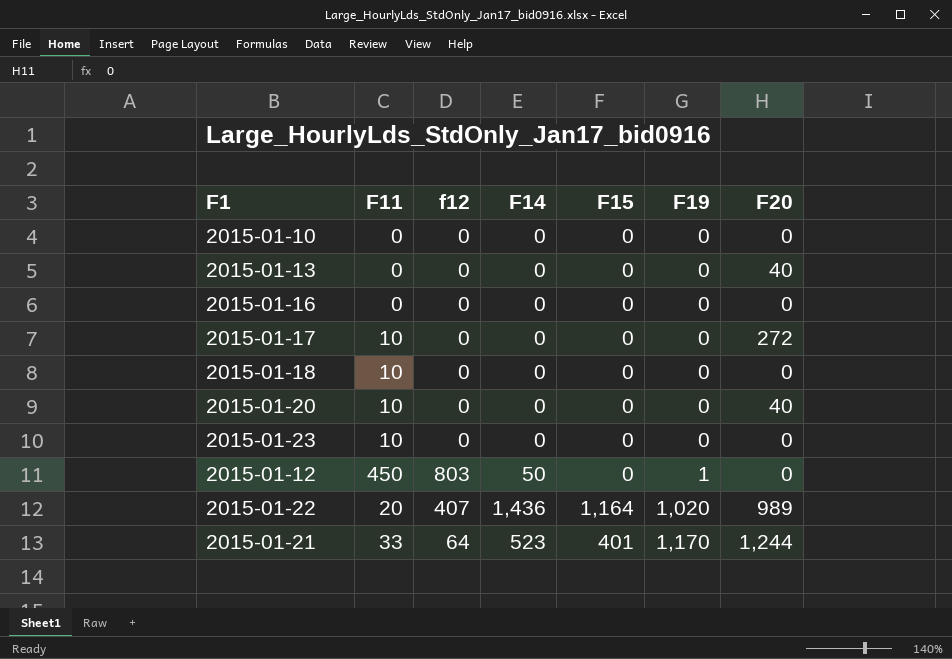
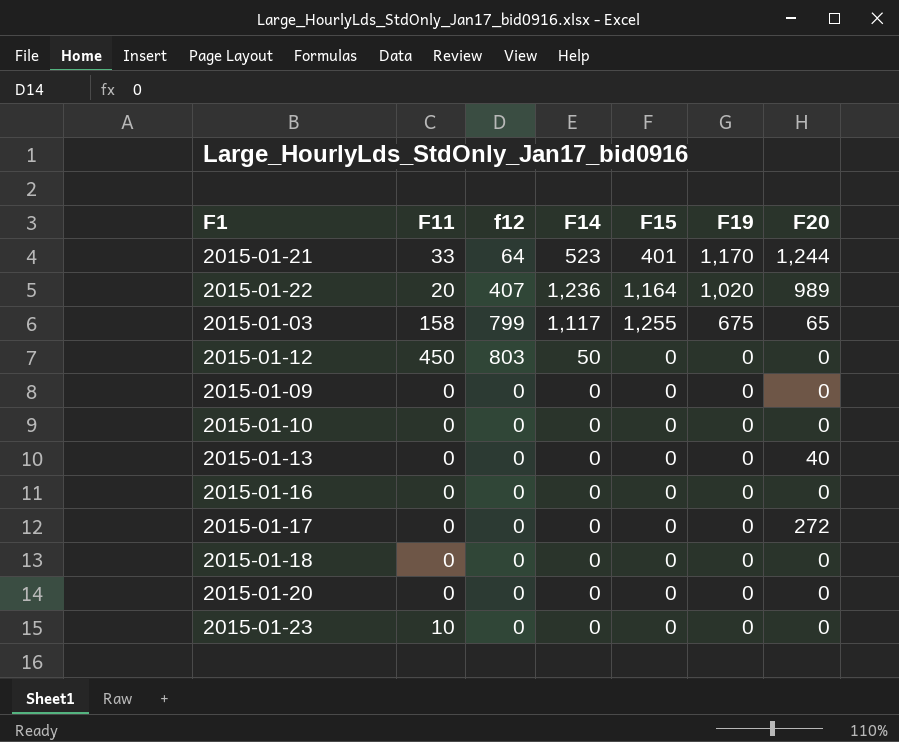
row order: F19 ascending -> F19 descending
2015-01-22 | F14: 1,436 -> 1,236
row 2015-01-03: none -> 158 | 799 | 1,117 | 1,255 | 675 | 65
2015-01-12 | F19: 1 -> 0
row 2015-01-09: none -> 0 | 0 | 0 | 0 | 0 | 0
2015-01-17 | F11: 10 -> 0
2015-01-18 | F11: 10 -> 0
2015-01-20 | F11: 10 -> 0
2015-01-20 | F20: 40 -> 0

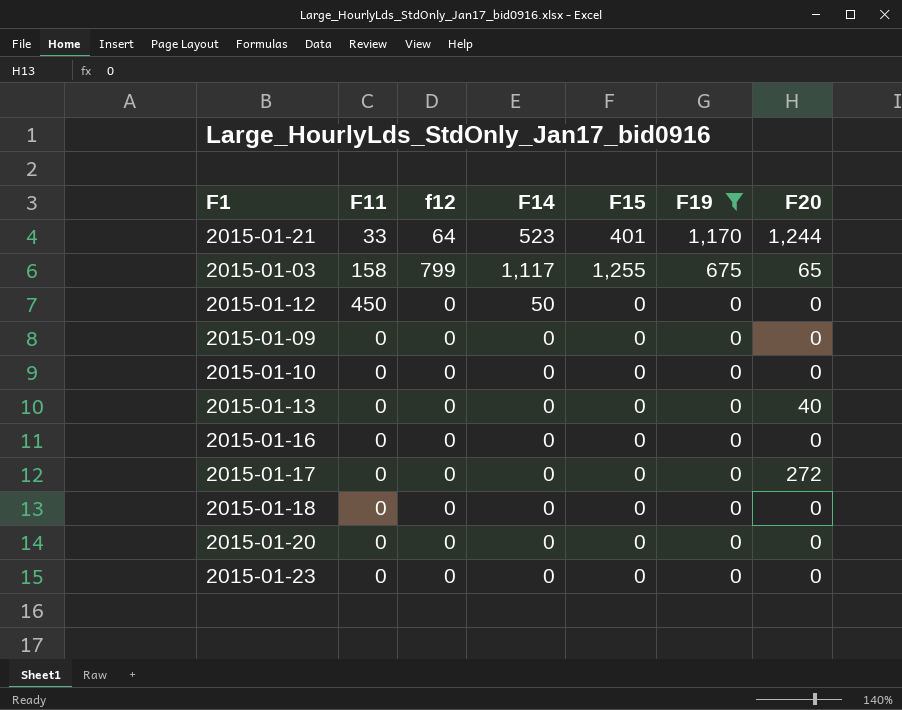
filter: none -> F19 != 1,020
2015-01-12 | f12: 803 -> 0
2015-01-23 | F11: 10 -> 0

